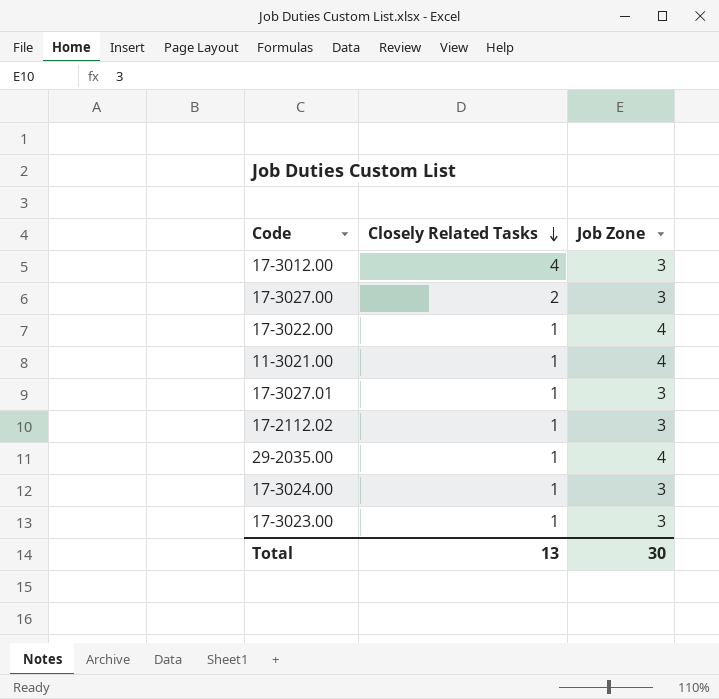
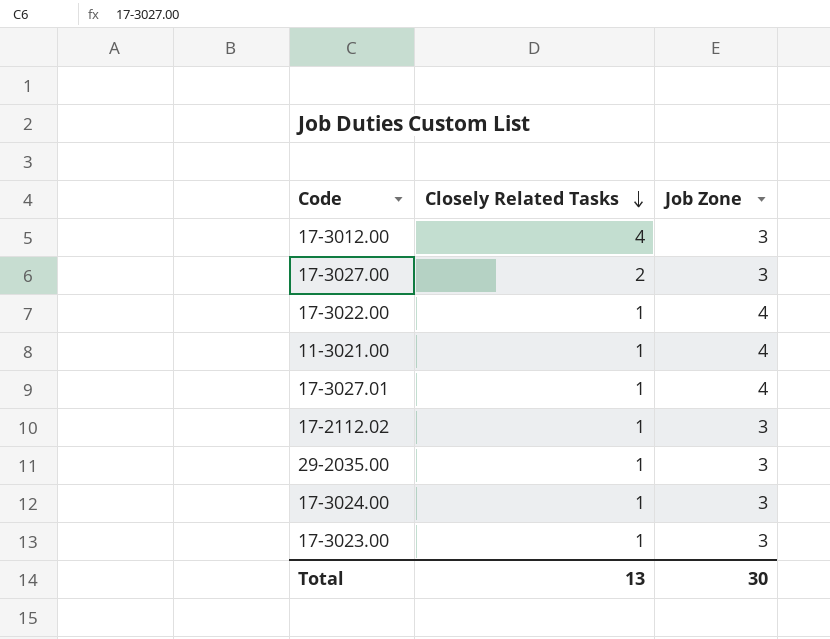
17-3027.01 | Job Zone: 3 -> 4
29-2035.00 | Job Zone: 4 -> 3

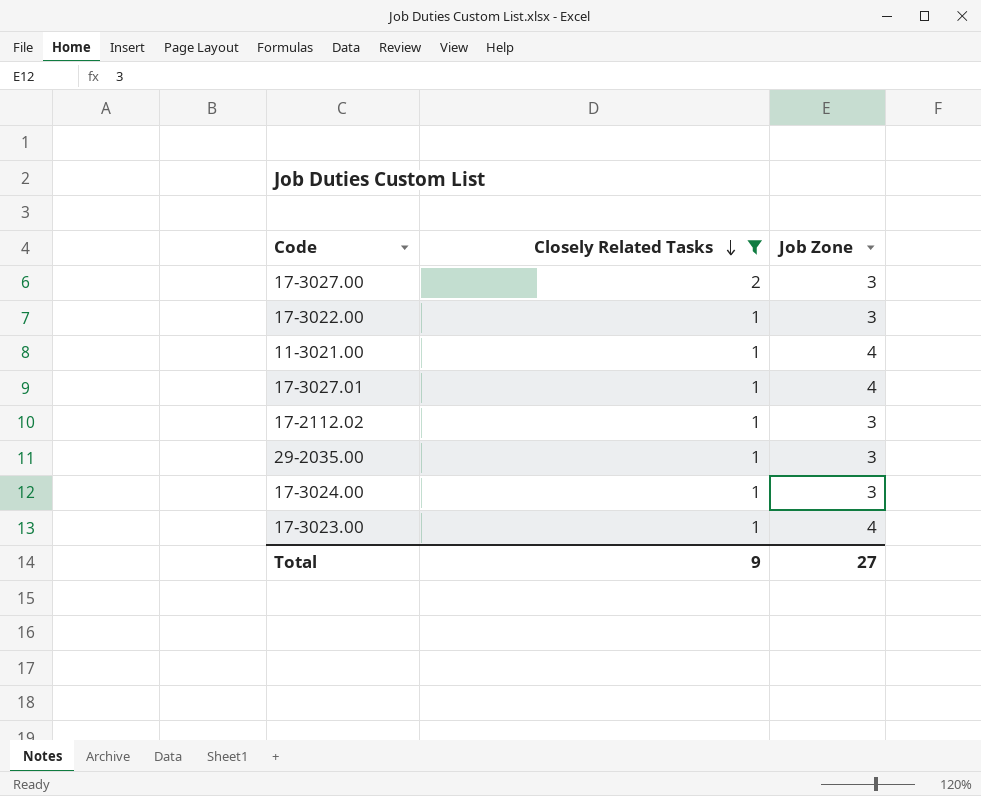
filter: none -> Closely Related Tasks != 4
17-3022.00 | Job Zone: 4 -> 3
17-3023.00 | Job Zone: 3 -> 4
Total | Closely Related Tasks: 13 -> 9
Total | Job Zone: 30 -> 27

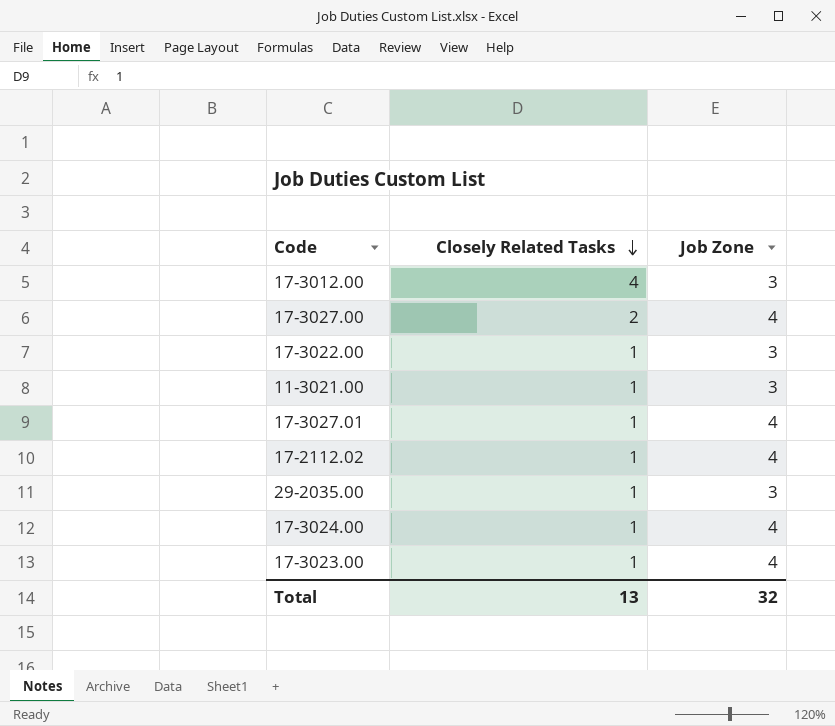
filter: Closely Related Tasks != 4 -> none
17-3027.00 | Job Zone: 3 -> 4
11-3021.00 | Job Zone: 4 -> 3
17-2112.02 | Job Zone: 3 -> 4
17-3024.00 | Job Zone: 3 -> 4
Total | Closely Related Tasks: 9 -> 13
Total | Job Zone: 27 -> 32

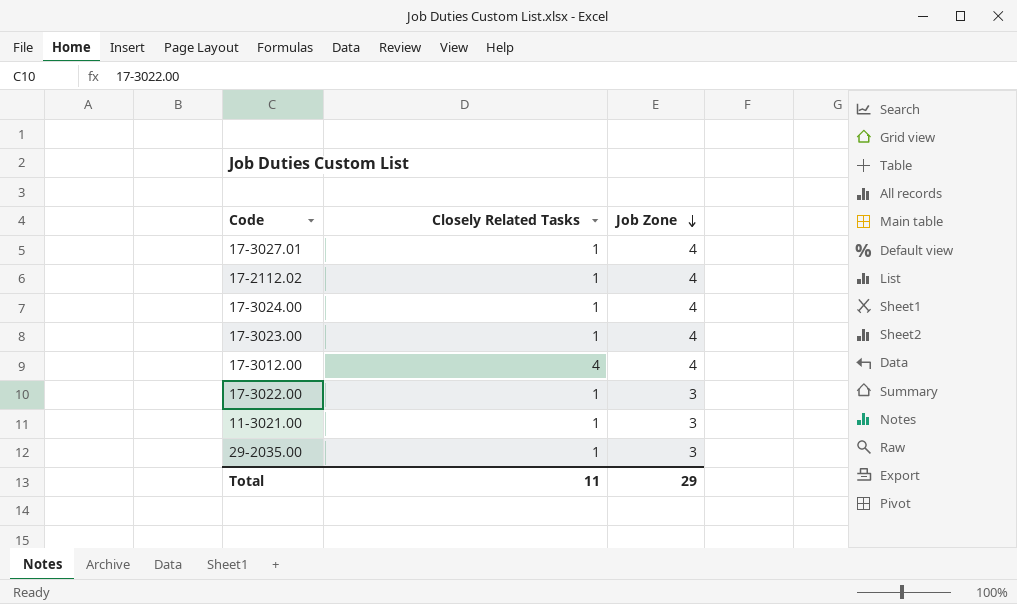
row order: Closely Related Tasks descending -> Job Zone descending
row 17-3027.00: 2 | 4 -> none
17-3012.00 | Job Zone: 3 -> 4
Total | Closely Related Tasks: 13 -> 11
Total | Job Zone: 32 -> 29

